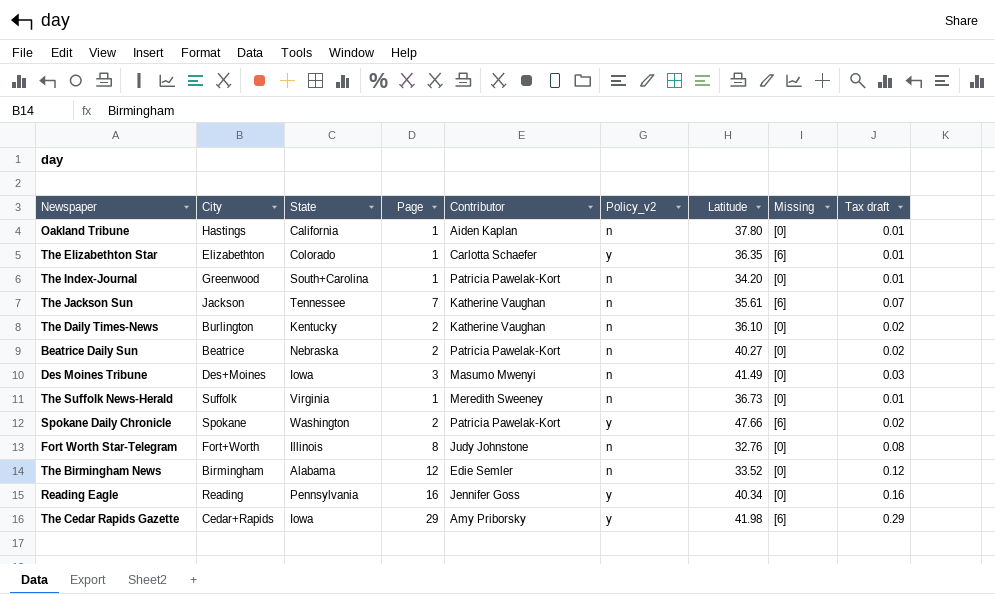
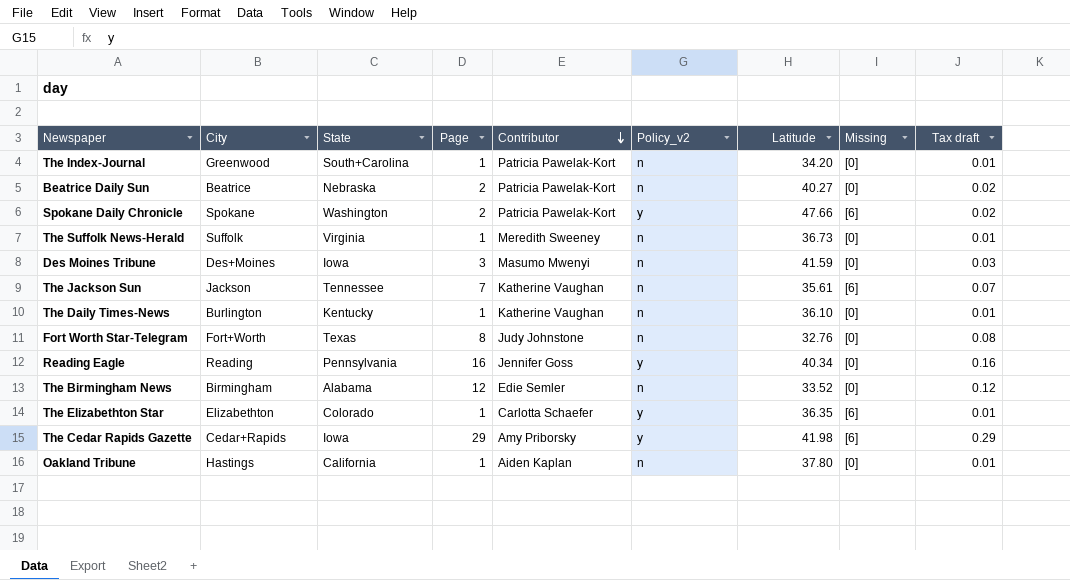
row order: none -> Contributor descending
Des Moines Tribune | Latitude: 41.49 -> 41.59
The Daily Times-News | Page: 2 -> 1
The Daily Times-News | Tax draft: 0.02 -> 0.01
Fort Worth Star-Telegram | State: Illinois -> Texas

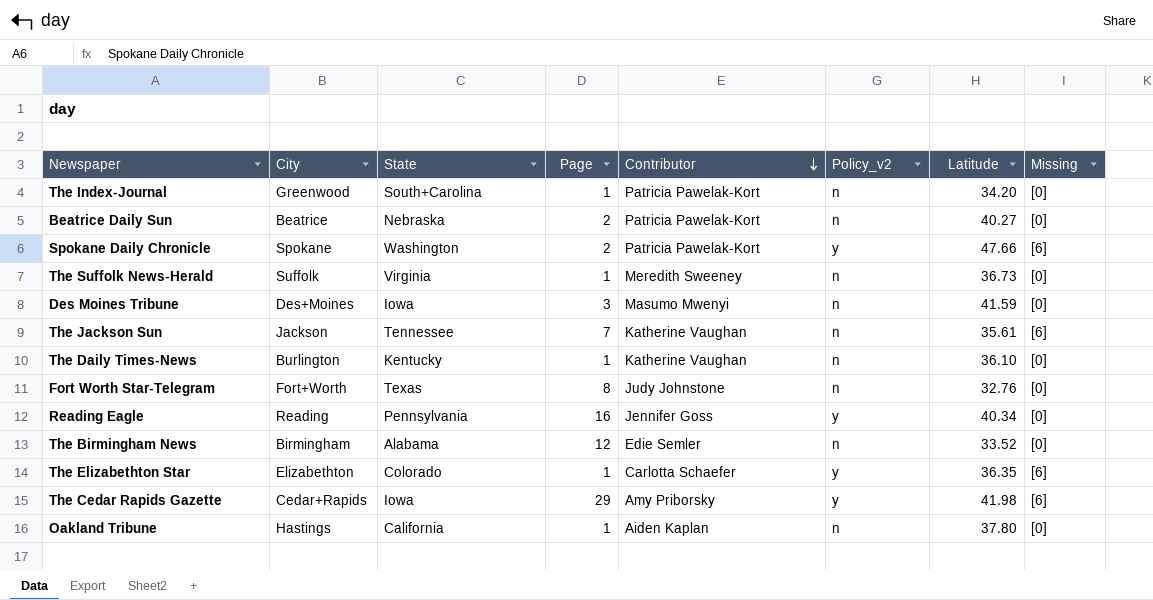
column Tax draft | formula: [Page] * 0.01 -> none

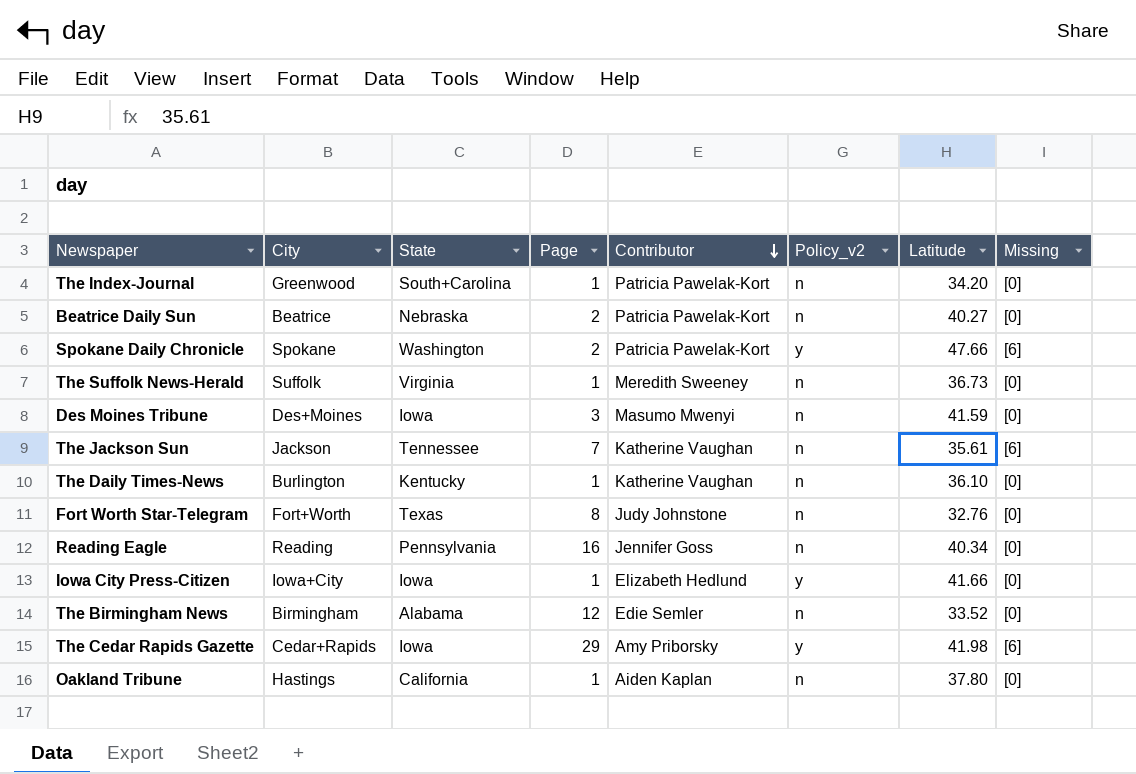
row The Elizabethton Star: Elizabethton | Colorado | 1 | Carlotta Schaefer | y | 36.35 | [6] -> none
Reading Eagle | Policy_v2: y -> n
row Iowa City Press-Citizen: none -> Iowa+City | Iowa | 1 | Elizabeth Hedlund | y | 41.66 | [0]

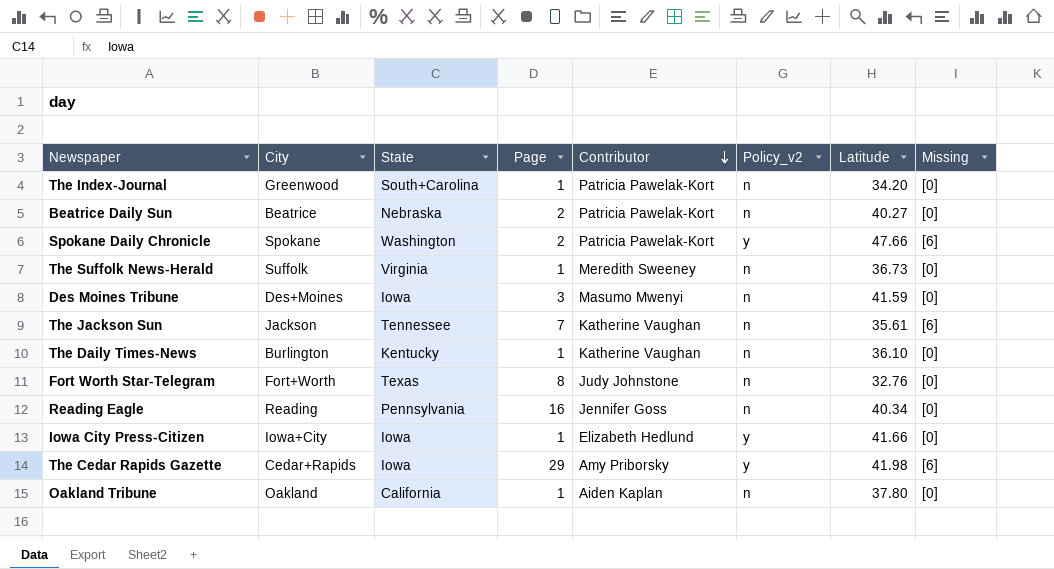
row The Birmingham News: Birmingham | Alabama | 12 | Edie Semler | n | 33.52 | [0] -> none
Oakland Tribune | City: Hastings -> Oakland

